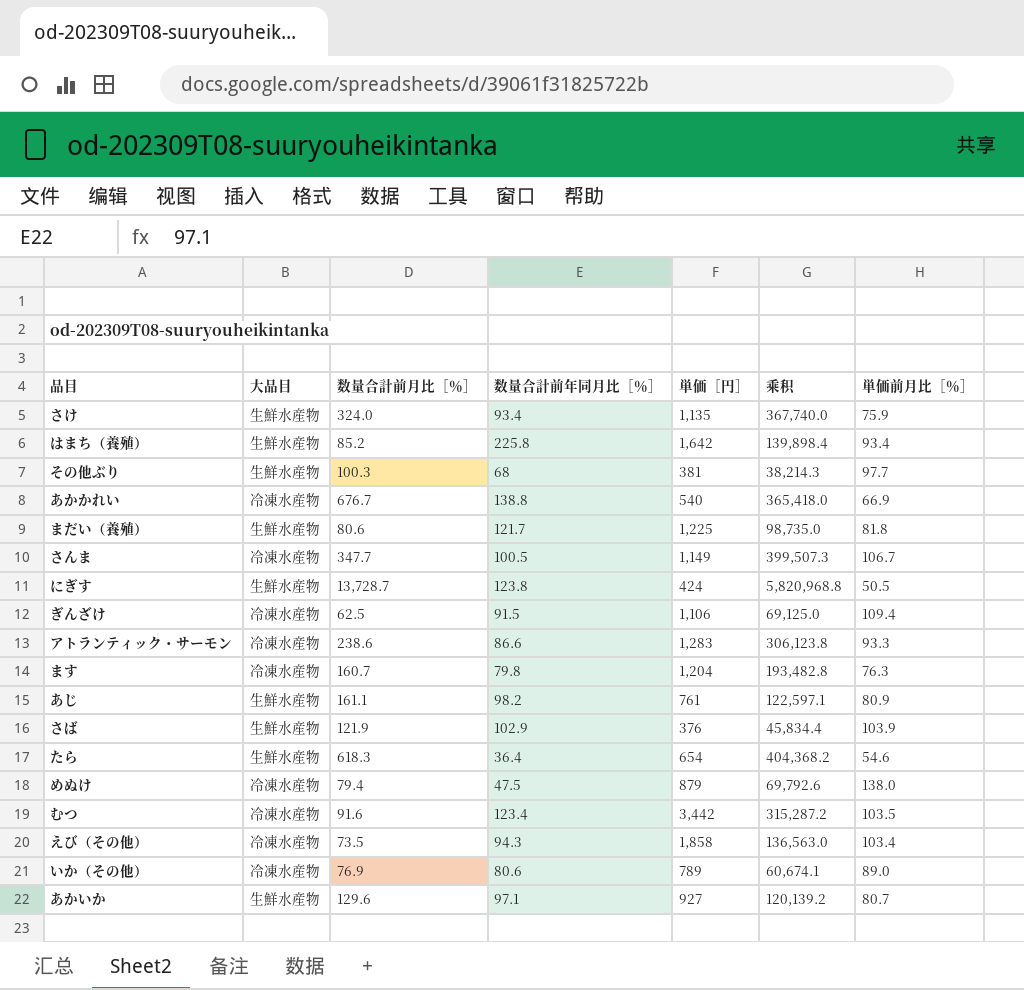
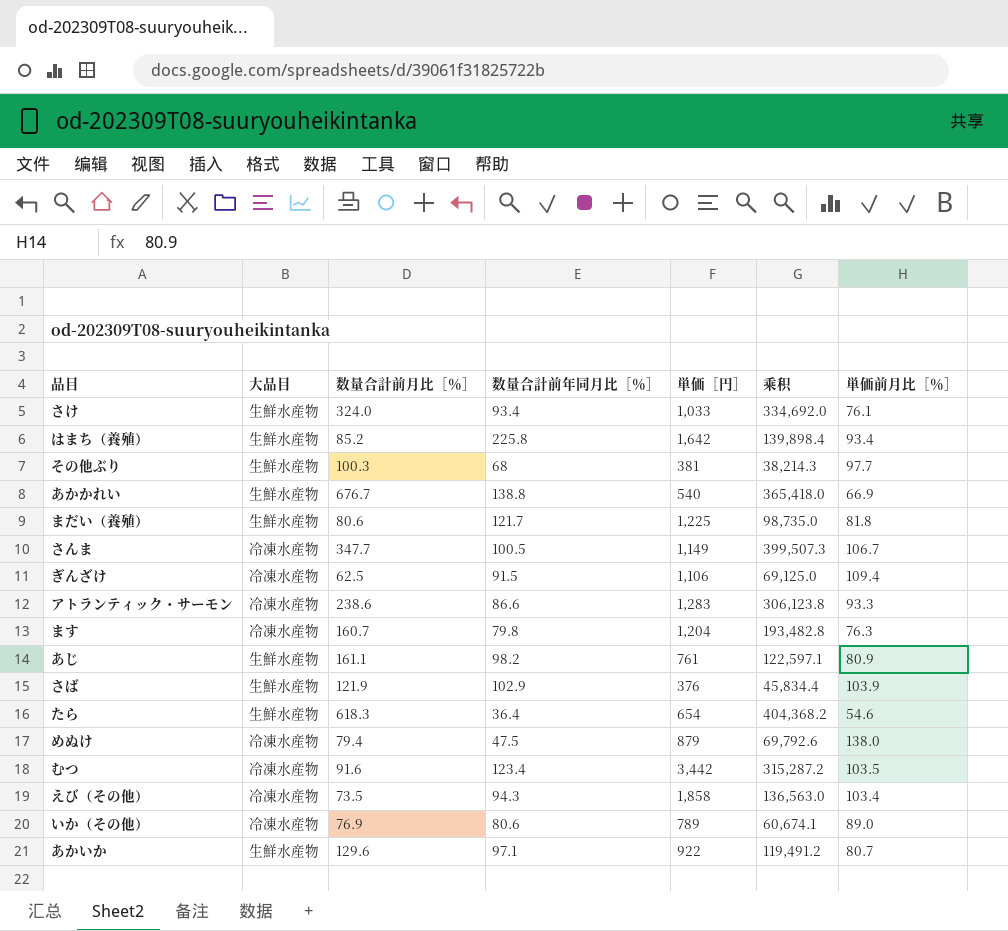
row にぎす: 生鮮水産物 | 13,728.7 | 123.8 | 424 | 5,820,968.8 | 50.5 -> none
さけ | 単価［円］: 1,135 -> 1,033
さけ | 乘积: 367,740.0 -> 334,692.0
さけ | 単価前月比［％］: 75.9 -> 76.1
あかかれい | 大品目: 冷凍水産物 -> 生鮮水産物
あかいか | 単価［円］: 927 -> 922
あかいか | 乘积: 120,139.2 -> 119,491.2

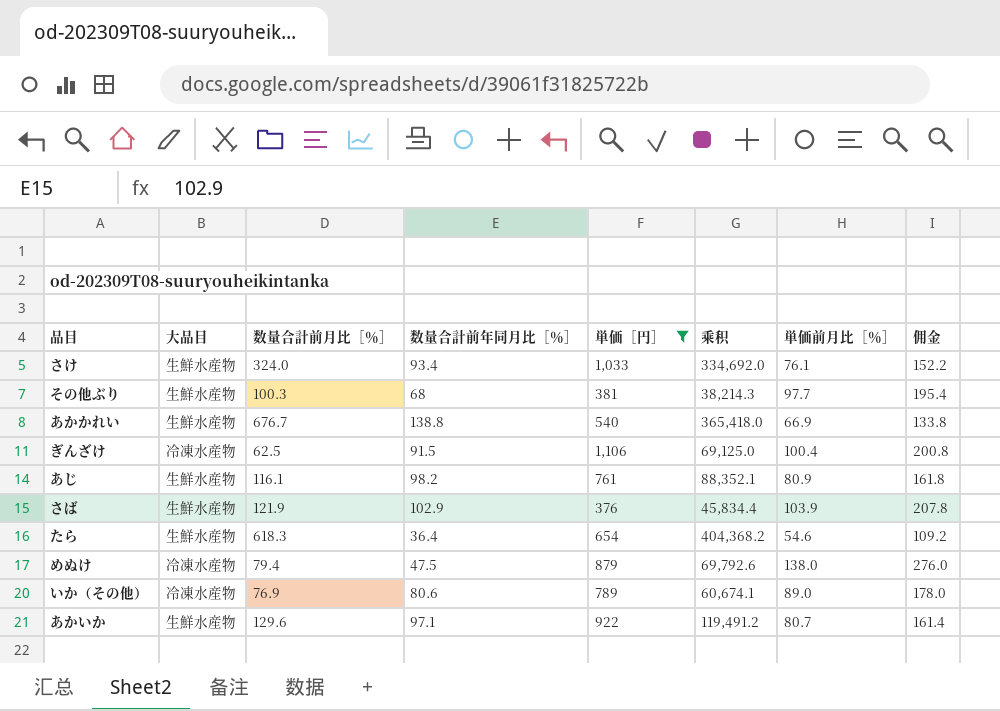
filter: none -> 単価［円］ <= 1,106
column 佣金 | formula: none -> [単価前月比［％］] * 2
ぎんざけ | 単価前月比［％］: 109.4 -> 100.4
あじ | 数量合計前月比［％］: 161.1 -> 116.1
あじ | 乘积: 122,597.1 -> 88,352.1

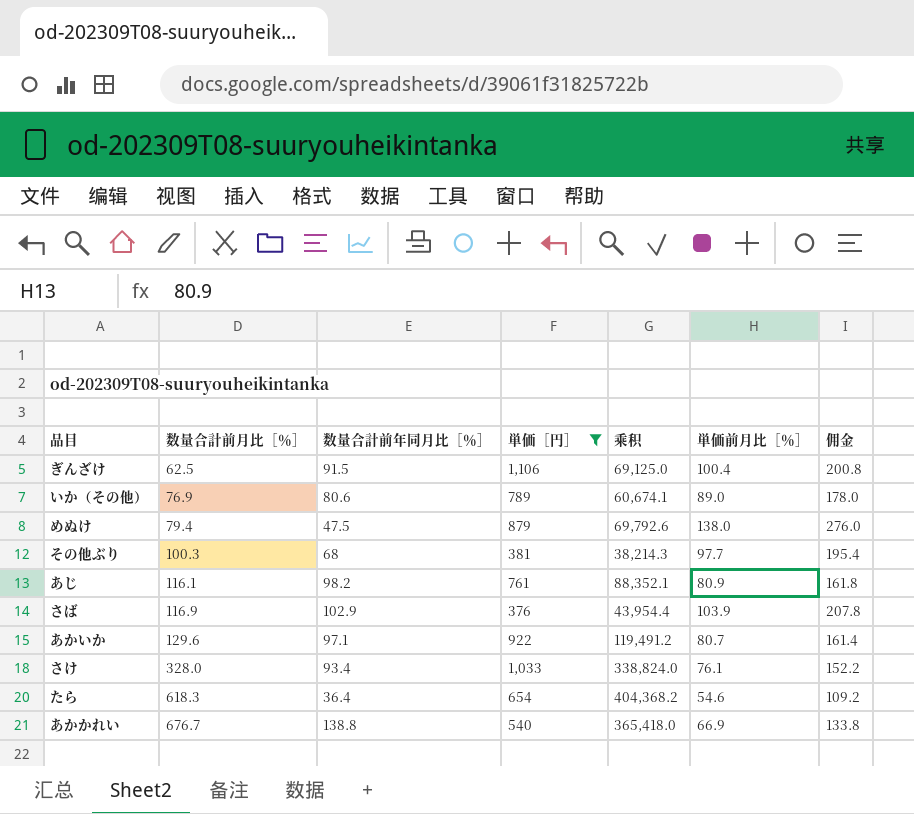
row order: none -> 数量合計前月比［％］ ascending
column 大品目 | position: 2 -> none
さば | 数量合計前月比［％］: 121.9 -> 116.9
さば | 乘积: 45,834.4 -> 43,954.4
さけ | 数量合計前月比［％］: 324.0 -> 328.0
さけ | 乘积: 334,692.0 -> 338,824.0

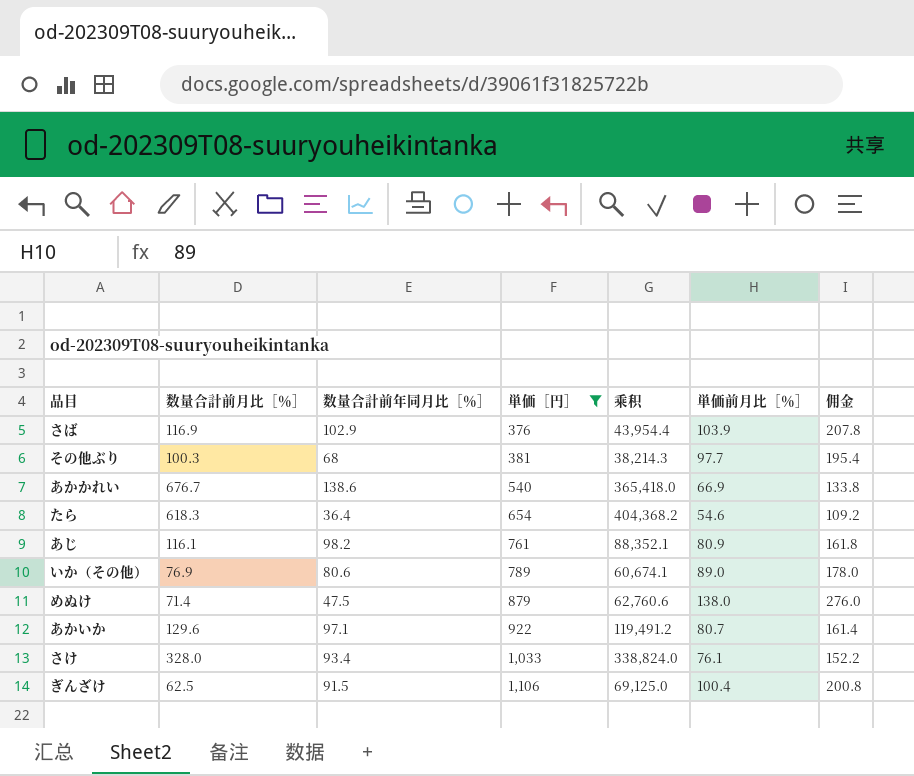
row order: 数量合計前月比［％］ ascending -> 単価［円］ ascending
あかかれい | 数量合計前年同月比［％］: 138.8 -> 138.6
めぬけ | 数量合計前月比［％］: 79.4 -> 71.4
めぬけ | 乘积: 69,792.6 -> 62,760.6

